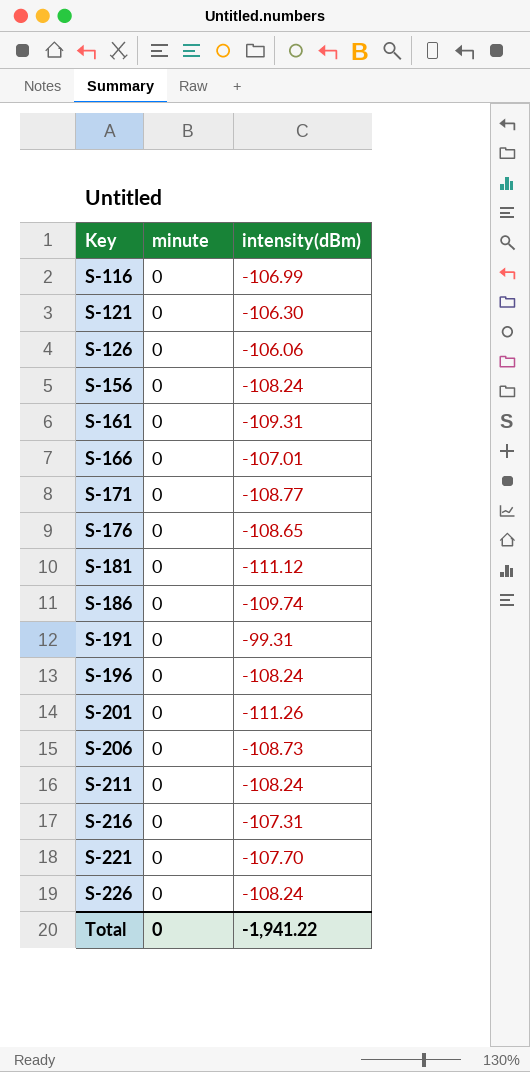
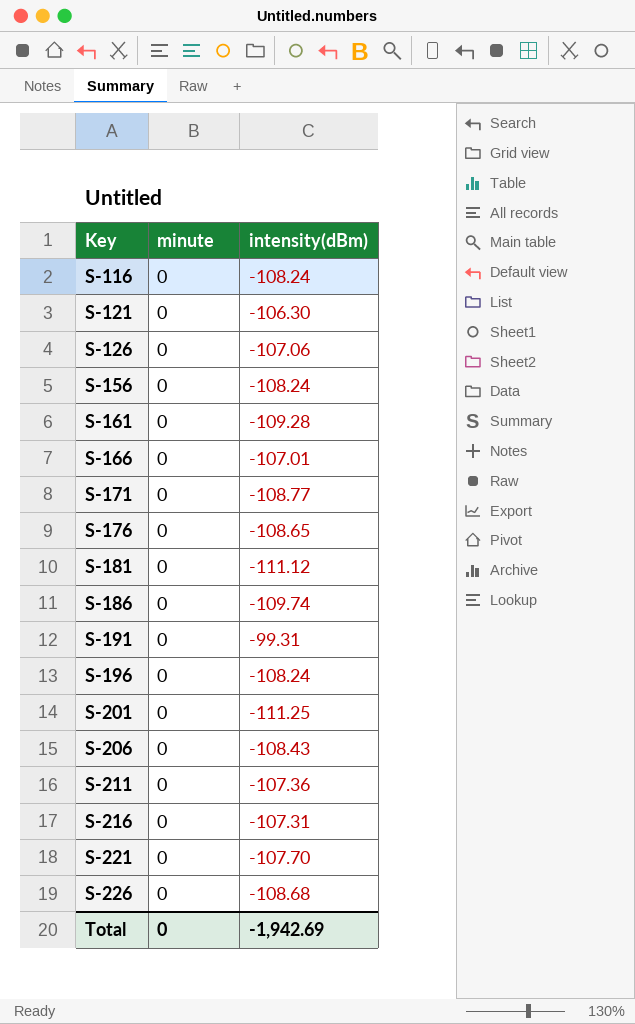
S-116 | intensity(dBm): -106.99 -> -108.24
S-126 | intensity(dBm): -106.06 -> -107.06
S-161 | intensity(dBm): -109.31 -> -109.28
S-201 | intensity(dBm): -111.26 -> -111.25
S-206 | intensity(dBm): -108.73 -> -108.43
S-211 | intensity(dBm): -108.24 -> -107.36
S-226 | intensity(dBm): -108.24 -> -108.68
Total | intensity(dBm): -1,941.22 -> -1,942.69

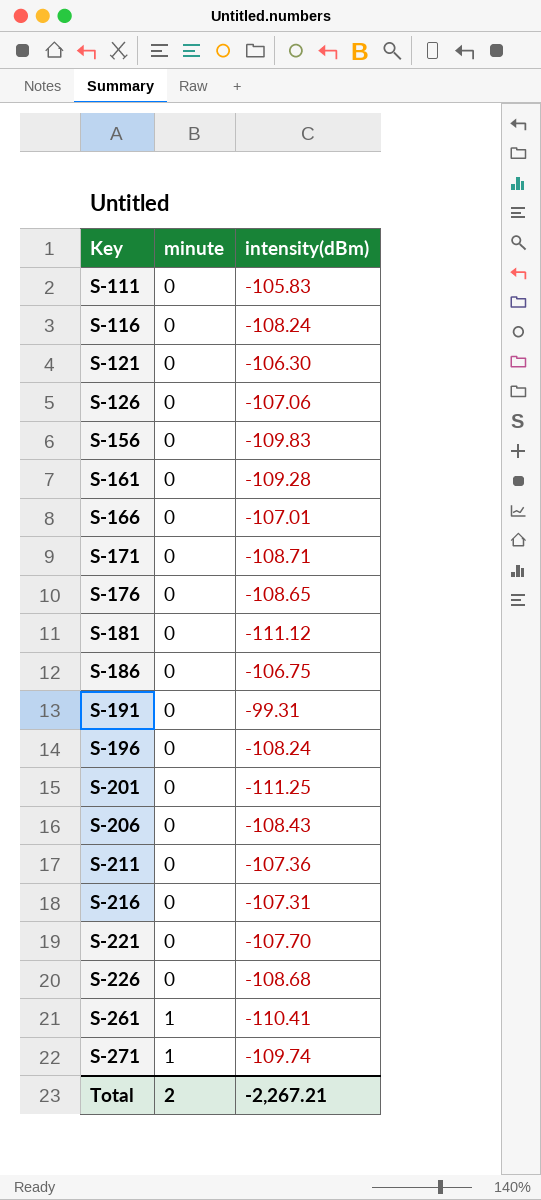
row S-111: none -> 0 | -105.83
S-156 | intensity(dBm): -108.24 -> -109.83
S-171 | intensity(dBm): -108.77 -> -108.71
S-186 | intensity(dBm): -109.74 -> -106.75
row S-261: none -> 1 | -110.41
row S-271: none -> 1 | -109.74
Total | minute: 0 -> 2
Total | intensity(dBm): -1,942.69 -> -2,267.21

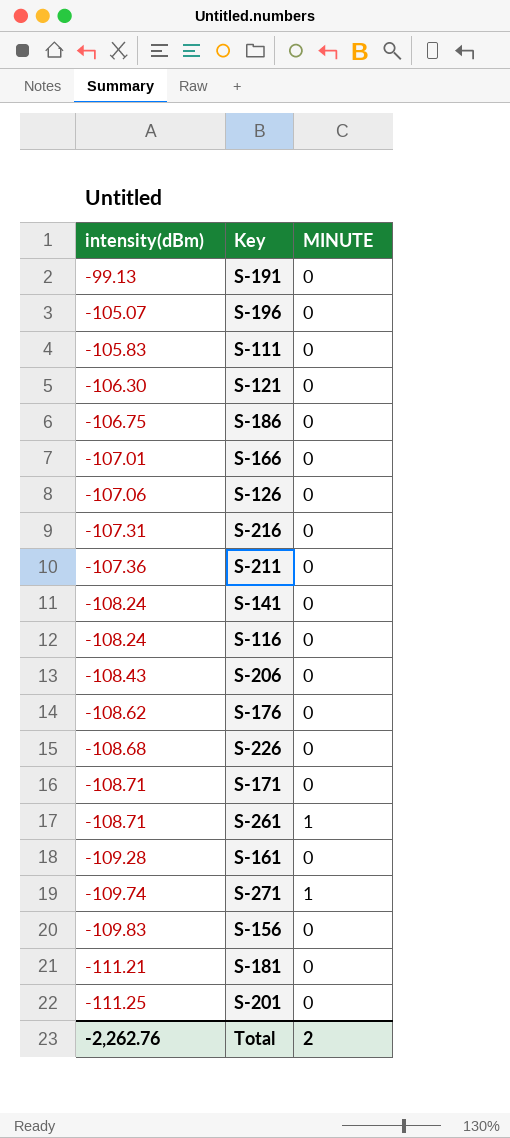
row order: Key ascending -> intensity(dBm) descending
column intensity(dBm) | position: 3 -> 1
column name: minute -> MINUTE
row S-221: 0 | -107.70 -> none
S-191 | intensity(dBm): -99.31 -> -99.13
S-196 | intensity(dBm): -108.24 -> -105.07
row S-141: none -> -108.24 | 0
S-176 | intensity(dBm): -108.65 -> -108.62
S-261 | intensity(dBm): -110.41 -> -108.71
S-181 | intensity(dBm): -111.12 -> -111.21
Total | intensity(dBm): -2,267.21 -> -2,262.76

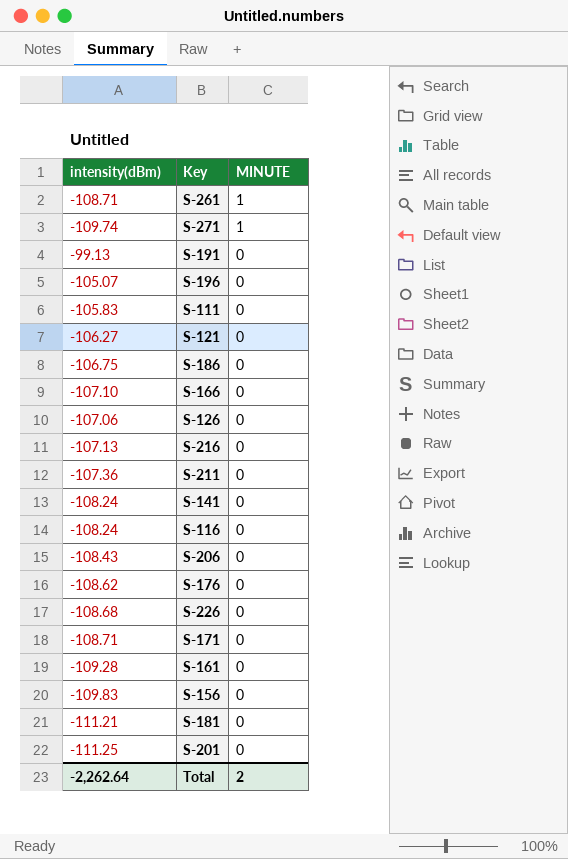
row order: intensity(dBm) descending -> MINUTE descending
S-121 | intensity(dBm): -106.30 -> -106.27
S-166 | intensity(dBm): -107.01 -> -107.10
S-216 | intensity(dBm): -107.31 -> -107.13
Total | intensity(dBm): -2,262.76 -> -2,262.64

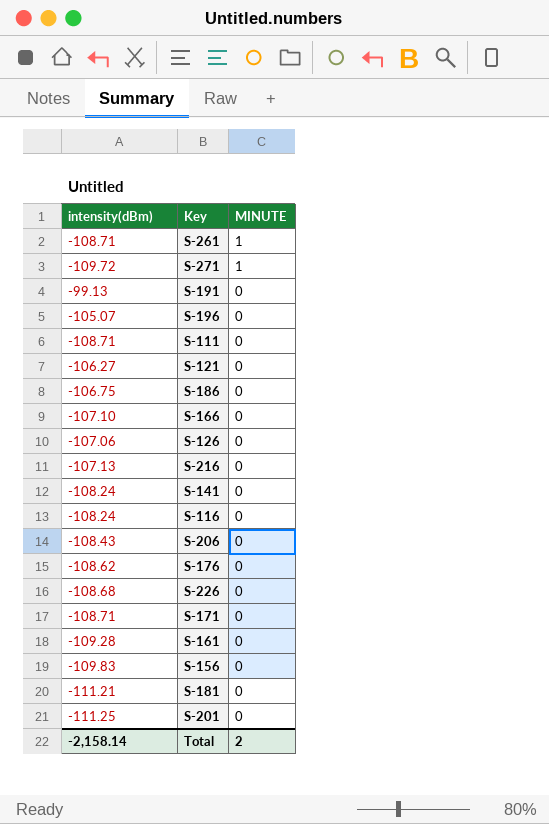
row S-211: -107.36 | 0 -> none
S-271 | intensity(dBm): -109.74 -> -109.72
S-111 | intensity(dBm): -105.83 -> -108.71
Total | intensity(dBm): -2,262.64 -> -2,158.14

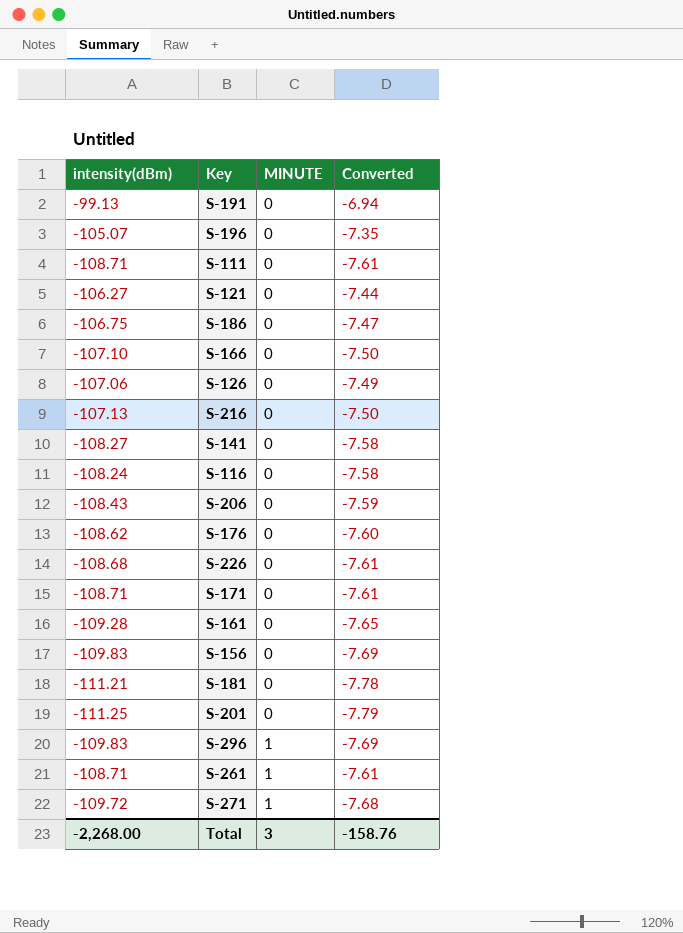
row order: MINUTE descending -> MINUTE ascending
column Converted | formula: none -> [intensity(dBm)] * 0.07
S-141 | intensity(dBm): -108.24 -> -108.27
row S-296: none -> -109.83 | 1 | -7.69
Total | intensity(dBm): -2,158.14 -> -2,268.00
Total | MINUTE: 2 -> 3

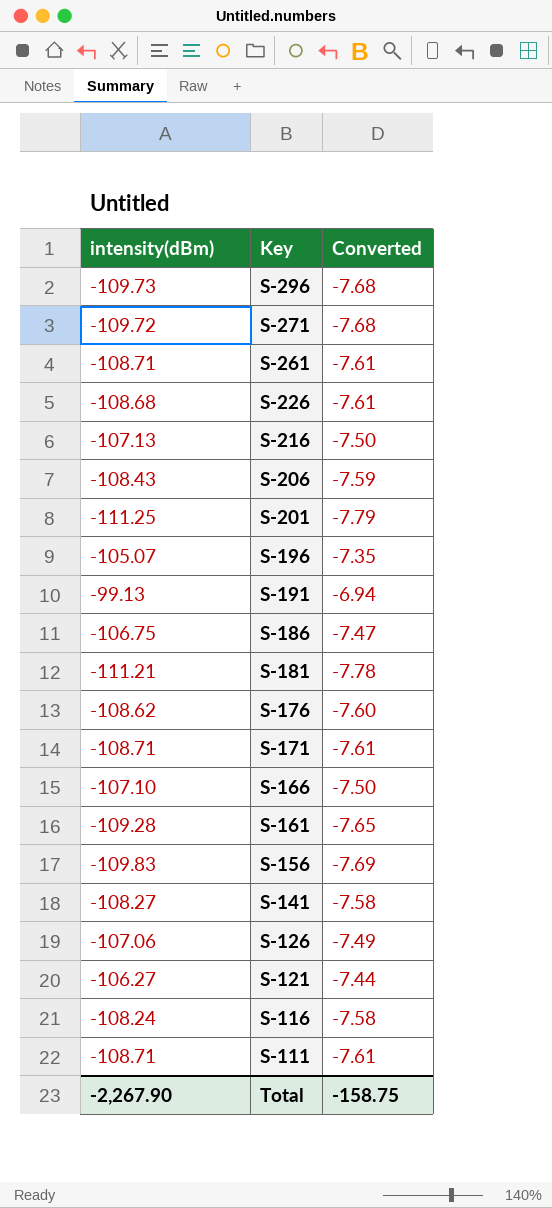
row order: MINUTE ascending -> Key descending
column MINUTE | position: 3 -> none
S-296 | intensity(dBm): -109.83 -> -109.73
S-296 | Converted: -7.69 -> -7.68
Total | intensity(dBm): -2,268.00 -> -2,267.90
Total | Converted: -158.76 -> -158.75

